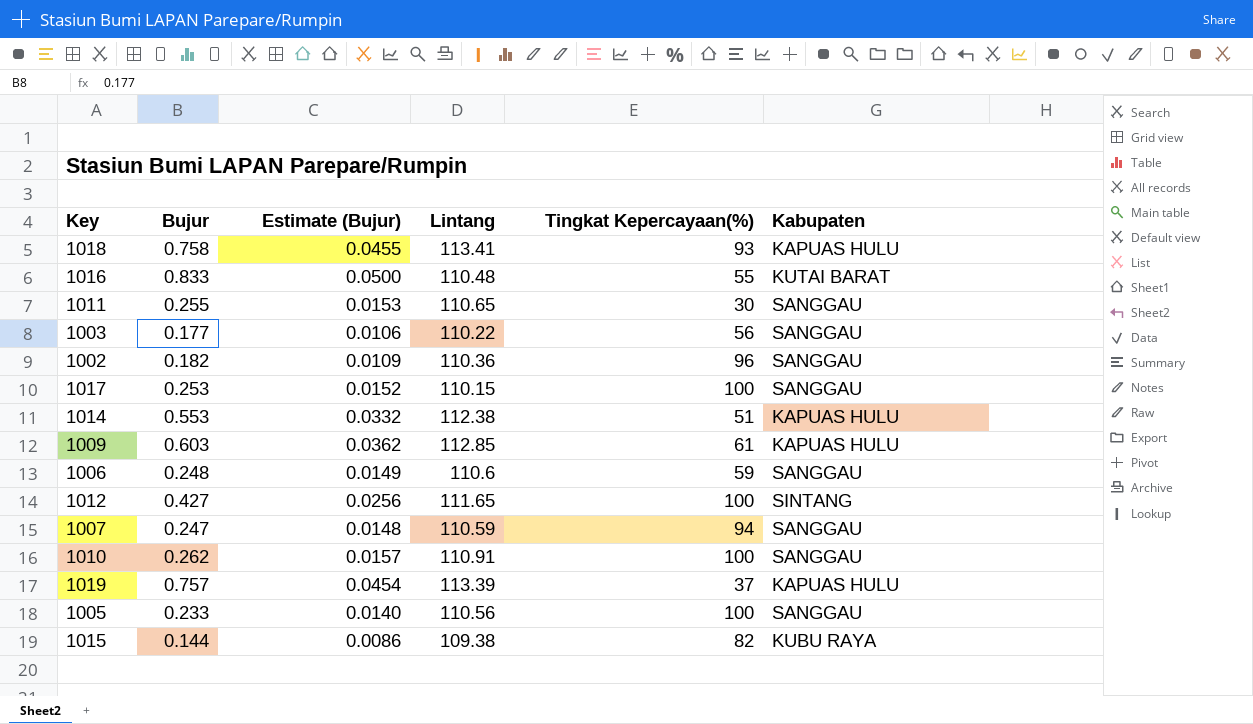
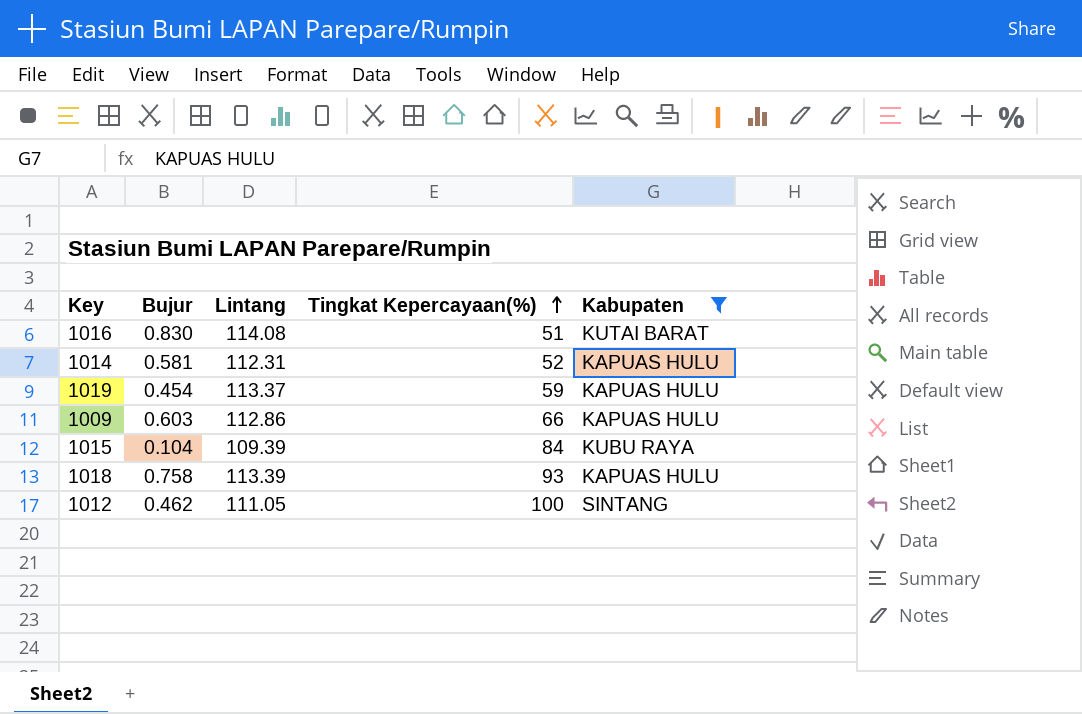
filter: none -> Kabupaten != SANGGAU
row order: none -> Tingkat Kepercayaan(%) ascending
column Estimate (Bujur) | formula: [Bujur] * 0.06 -> none
1016 | Bujur: 0.833 -> 0.830
1016 | Lintang: 110.48 -> 114.08
1016 | Tingkat Kepercayaan(%): 55 -> 51
1014 | Bujur: 0.553 -> 0.581
1014 | Lintang: 112.38 -> 112.31
1014 | Tingkat Kepercayaan(%): 51 -> 52
1019 | Bujur: 0.757 -> 0.454
1019 | Lintang: 113.39 -> 113.37
1019 | Tingkat Kepercayaan(%): 37 -> 59
1009 | Lintang: 112.85 -> 112.86
1009 | Tingkat Kepercayaan(%): 61 -> 66
1015 | Bujur: 0.144 -> 0.104
1015 | Lintang: 109.38 -> 109.39
1015 | Tingkat Kepercayaan(%): 82 -> 84
1018 | Lintang: 113.41 -> 113.39
1012 | Bujur: 0.427 -> 0.462
1012 | Lintang: 111.65 -> 111.05

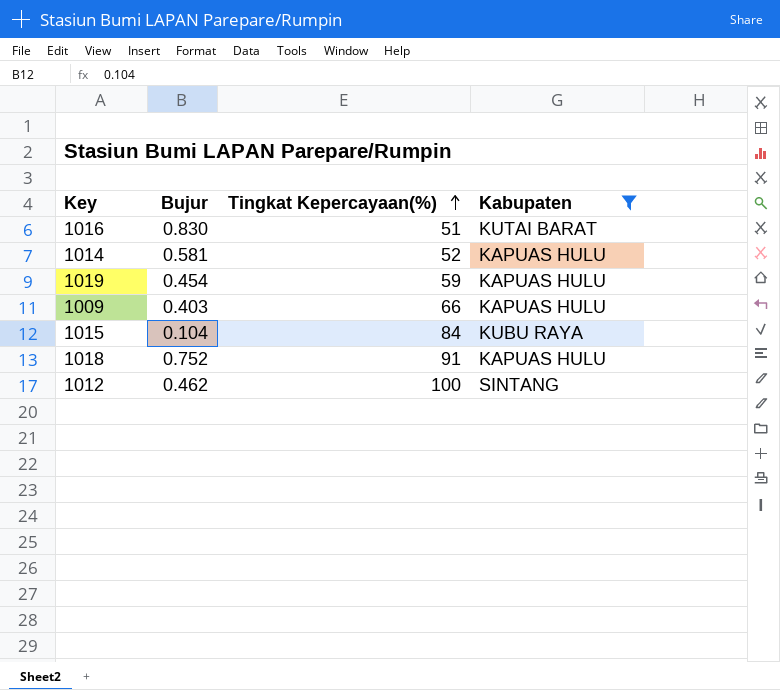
column Lintang | position: 3 -> none
1009 | Bujur: 0.603 -> 0.403
1018 | Bujur: 0.758 -> 0.752
1018 | Tingkat Kepercayaan(%): 93 -> 91

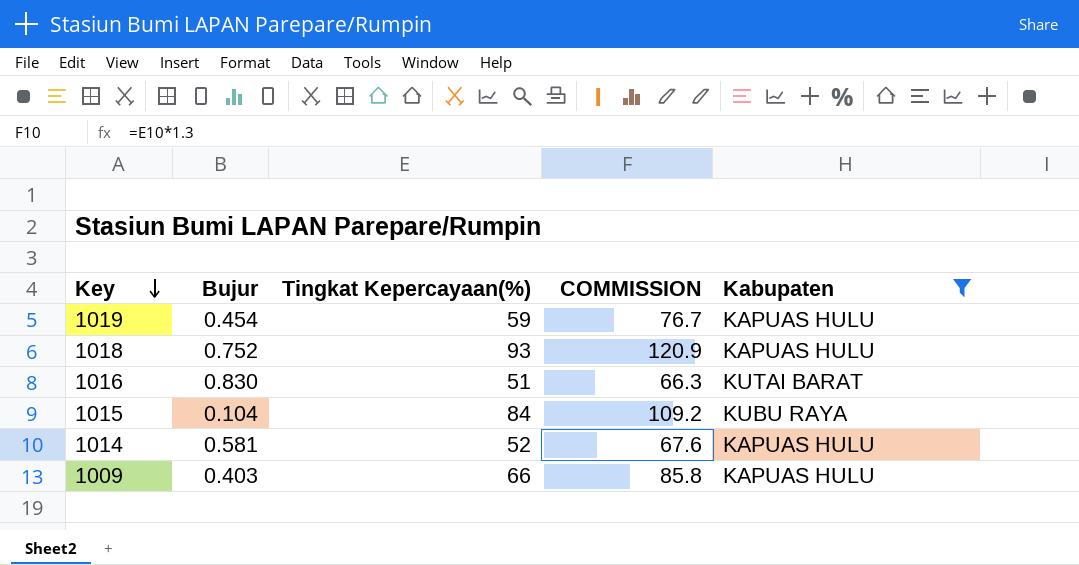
row order: Tingkat Kepercayaan(%) ascending -> Key descending
column COMMISSION | formula: none -> [Tingkat Kepercayaan(%)] * 1.3
row 1012: 0.462 | 100 | SINTANG -> none
1018 | Tingkat Kepercayaan(%): 91 -> 93

